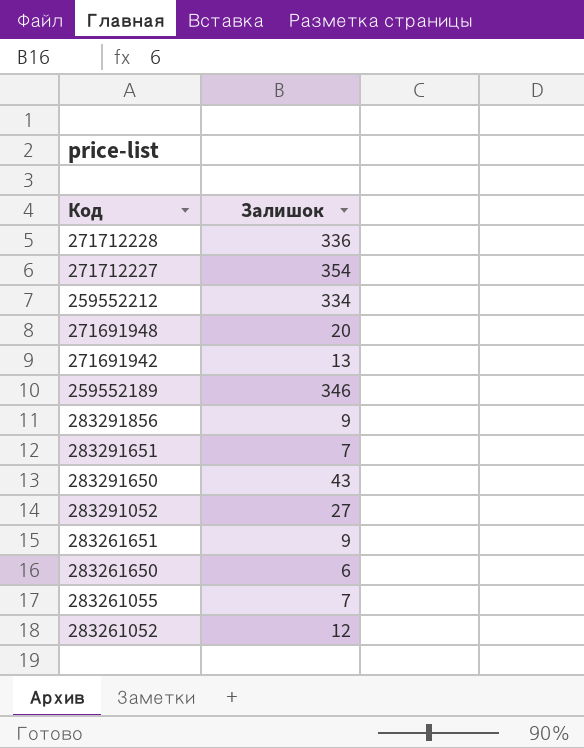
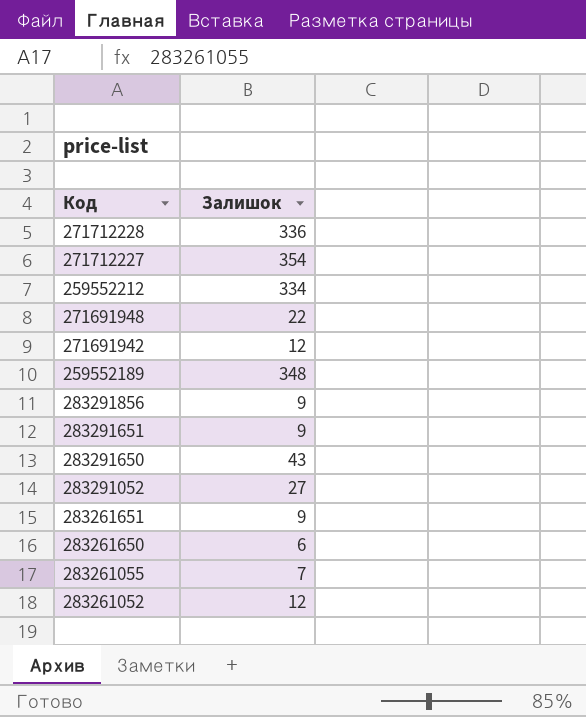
271691948 | Залишок: 20 -> 22
271691942 | Залишок: 13 -> 12
259552189 | Залишок: 346 -> 348
283291651 | Залишок: 7 -> 9

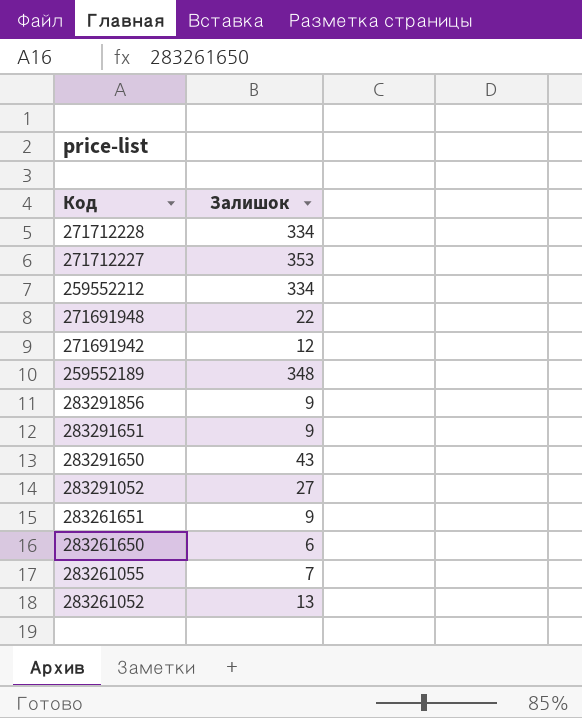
271712228 | Залишок: 336 -> 334
271712227 | Залишок: 354 -> 353
283261052 | Залишок: 12 -> 13

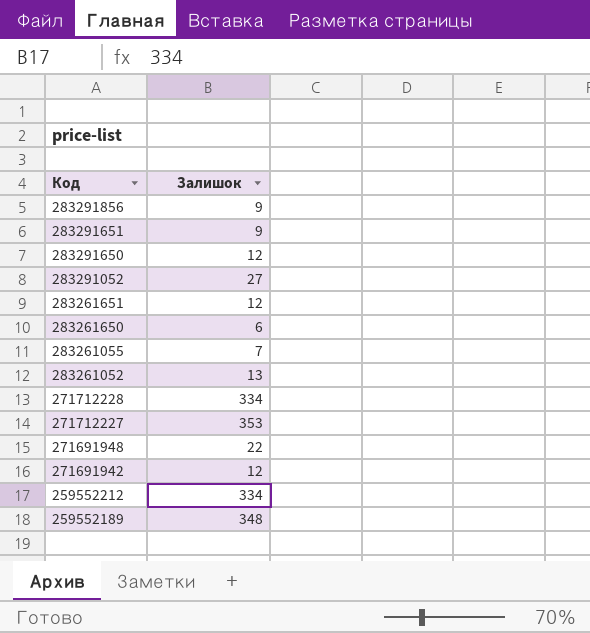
row order: none -> Код descending
283291650 | Залишок: 43 -> 12
283261651 | Залишок: 9 -> 12

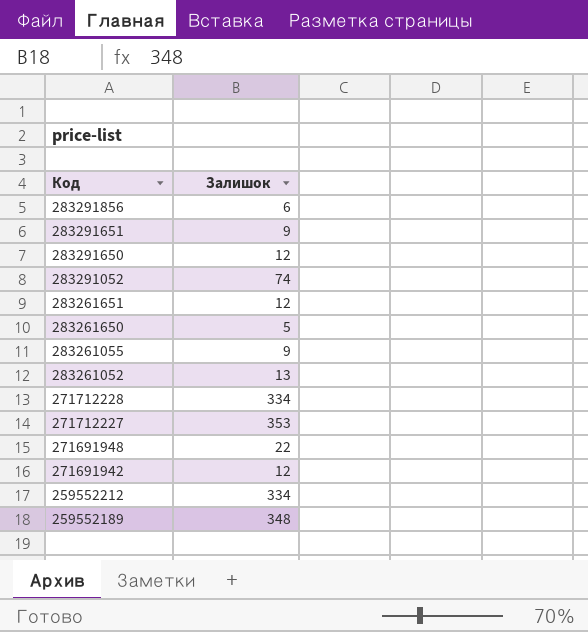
283291856 | Залишок: 9 -> 6
283291052 | Залишок: 27 -> 74
283261650 | Залишок: 6 -> 5
283261055 | Залишок: 7 -> 9

